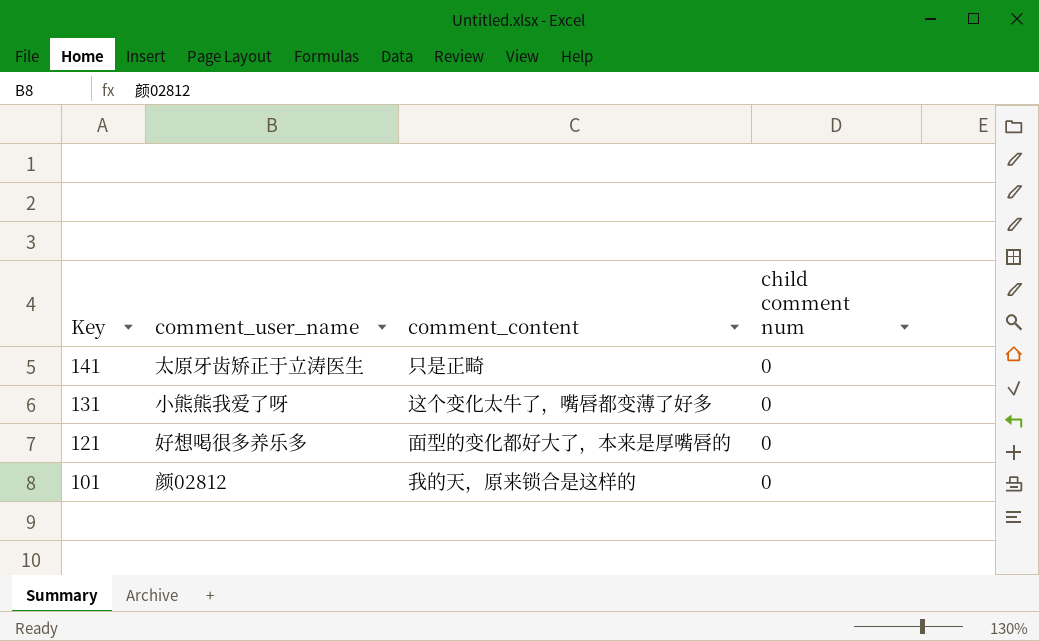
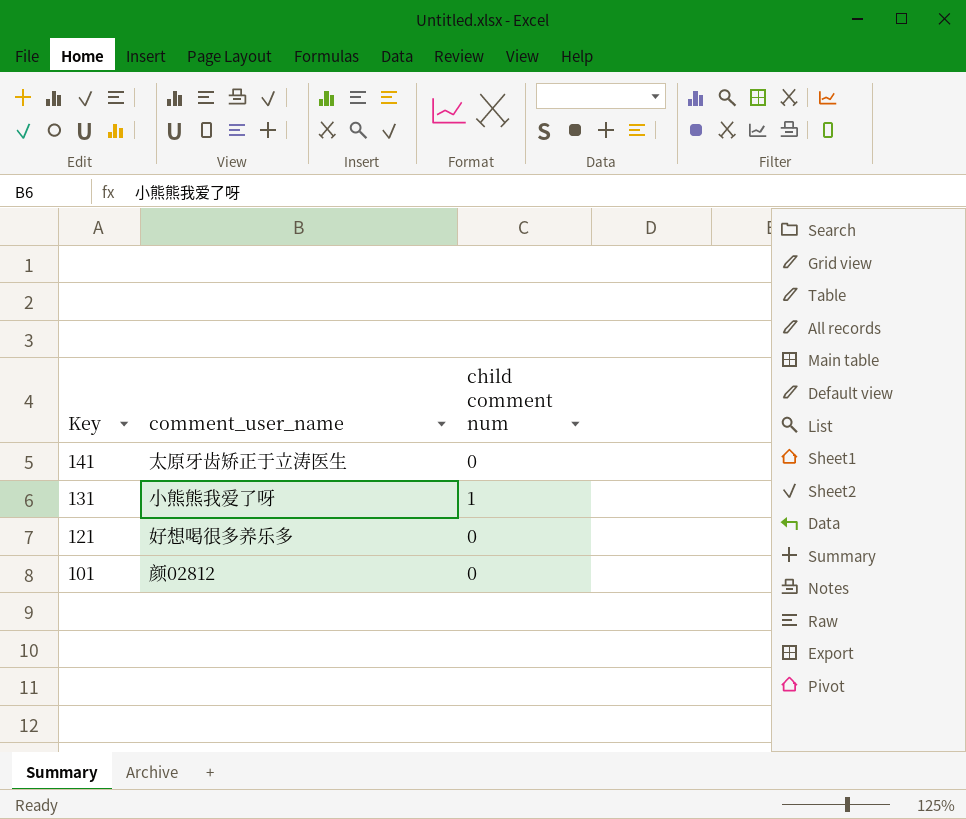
column comment_content | position: 3 -> none
131 | child comment num: 0 -> 1

